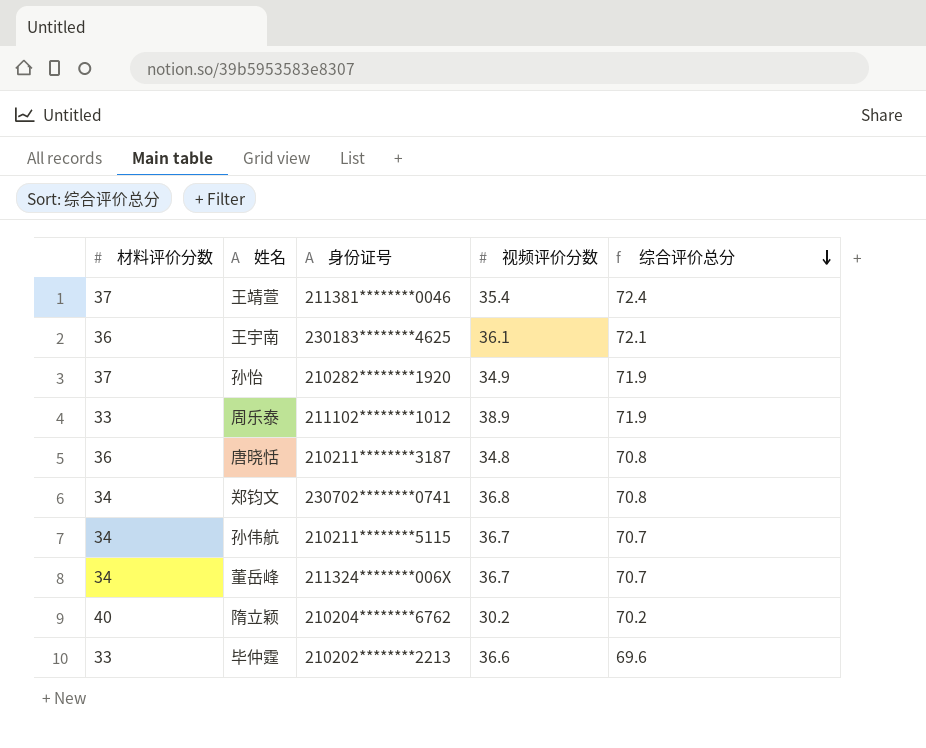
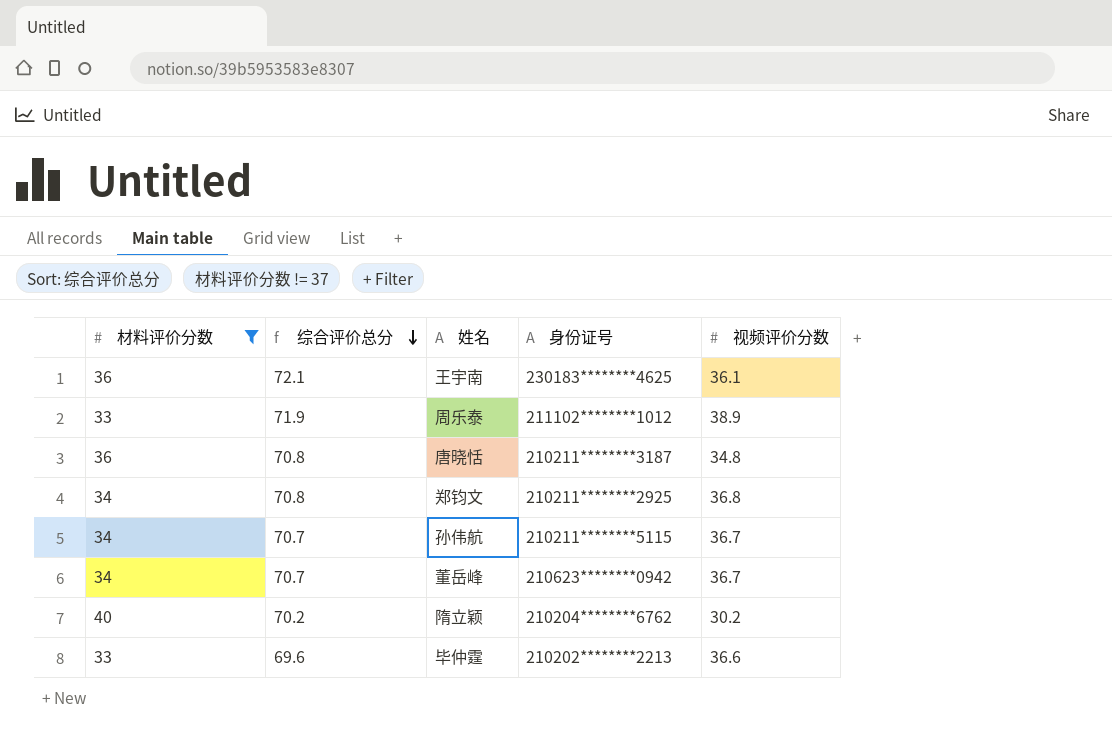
filter: none -> 材料评价分数 != 37
column 综合评价总分 | position: 5 -> 2
郑钧文 | 身份证号: 230702********0741 -> 210211********2925
董岳峰 | 身份证号: 211324********006X -> 210623********0942

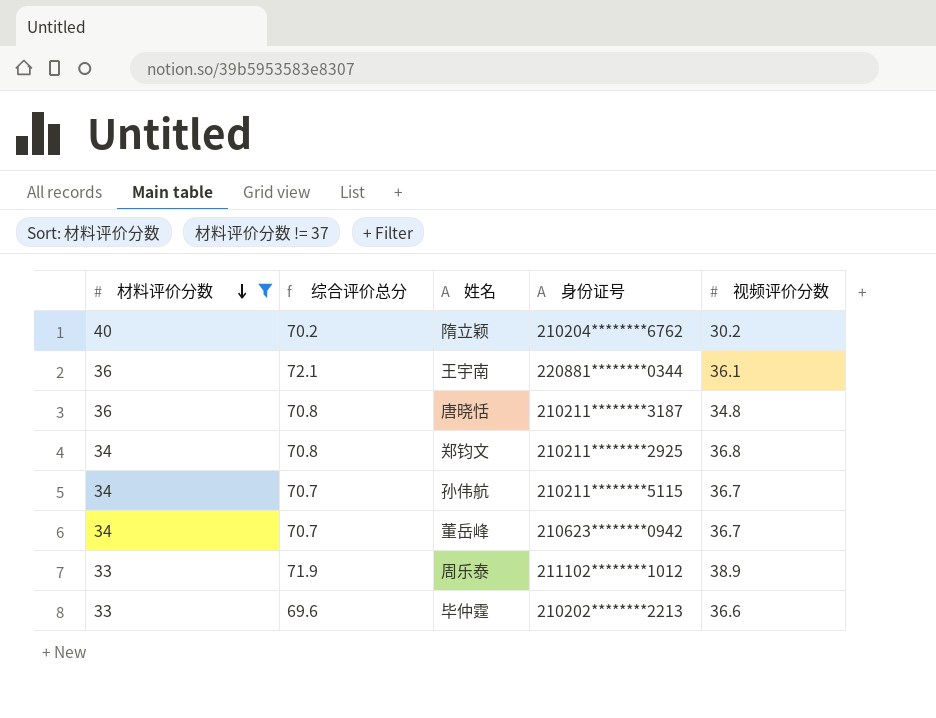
row order: 综合评价总分 descending -> 材料评价分数 descending
王宇南 | 身份证号: 230183********4625 -> 220881********0344

